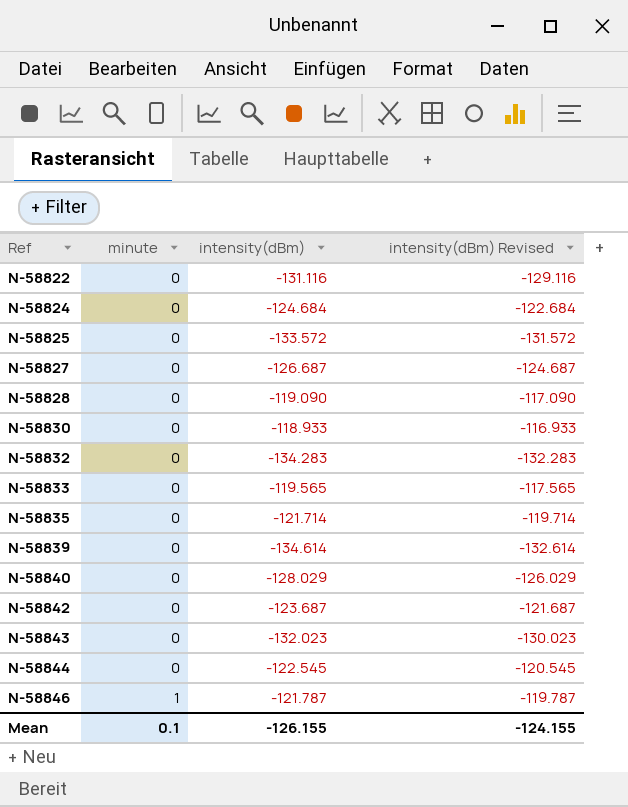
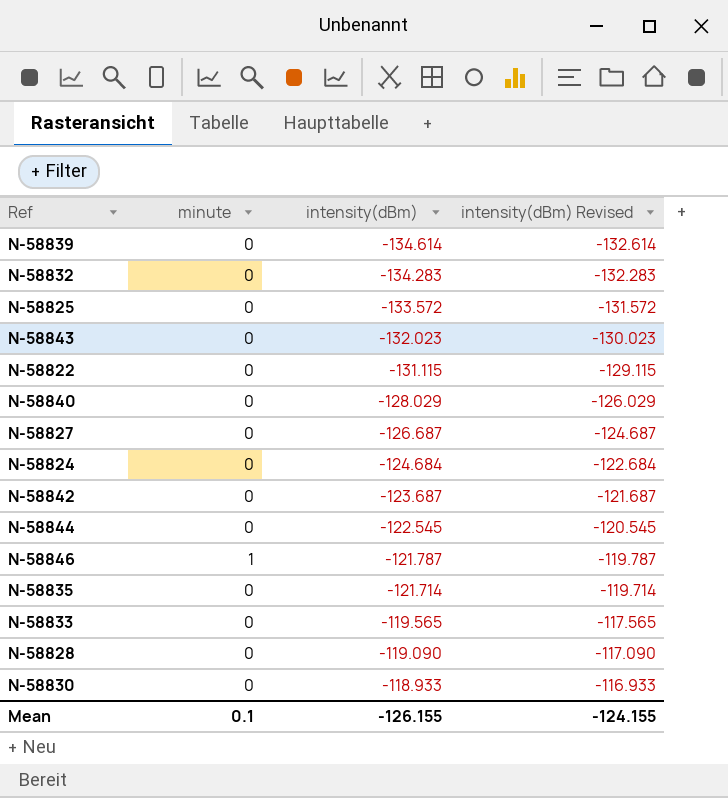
row order: Ref ascending -> intensity(dBm) ascending
N-58822 | intensity(dBm): -131.116 -> -131.115
N-58822 | intensity(dBm) Revised: -129.116 -> -129.115

